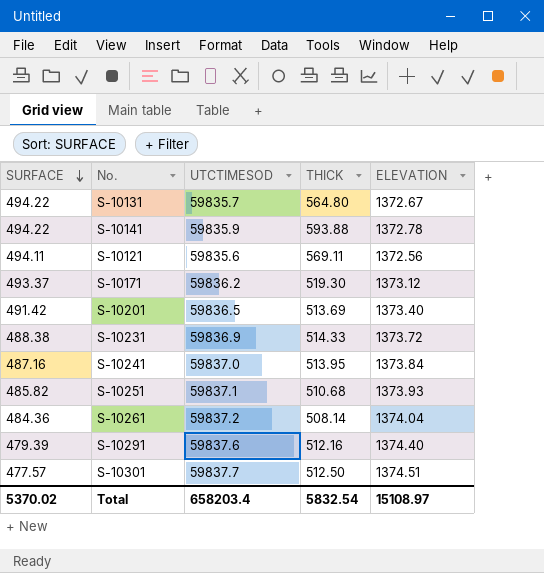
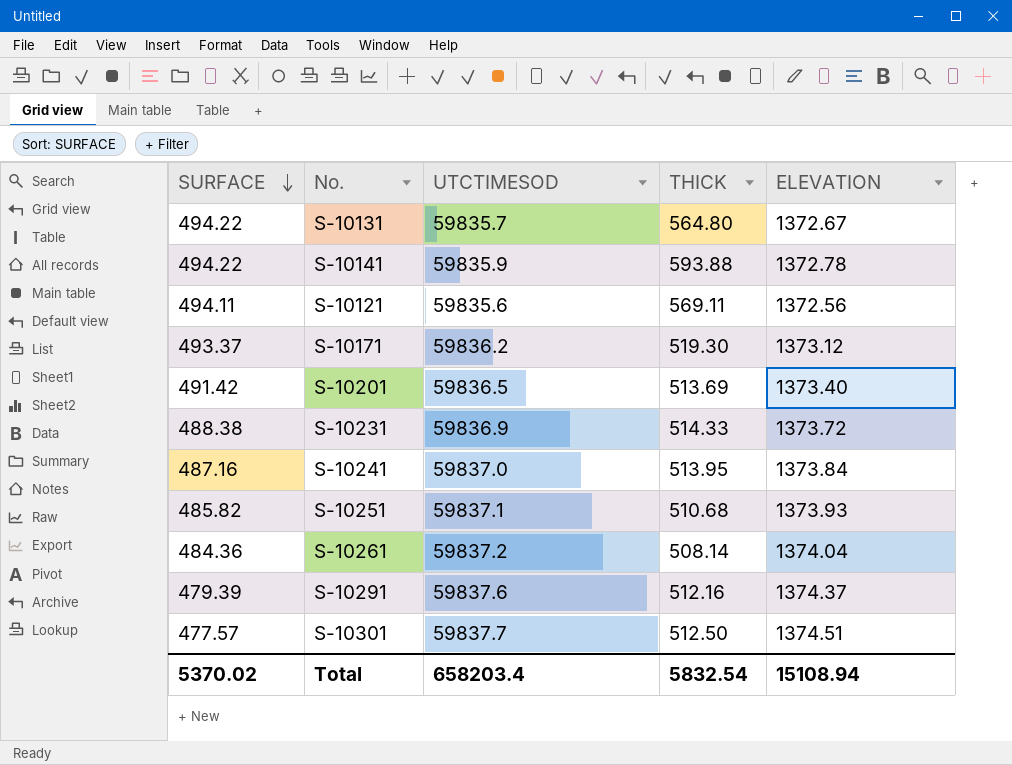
S-10291 | ELEVATION: 1374.40 -> 1374.37
Total | ELEVATION: 15108.97 -> 15108.94

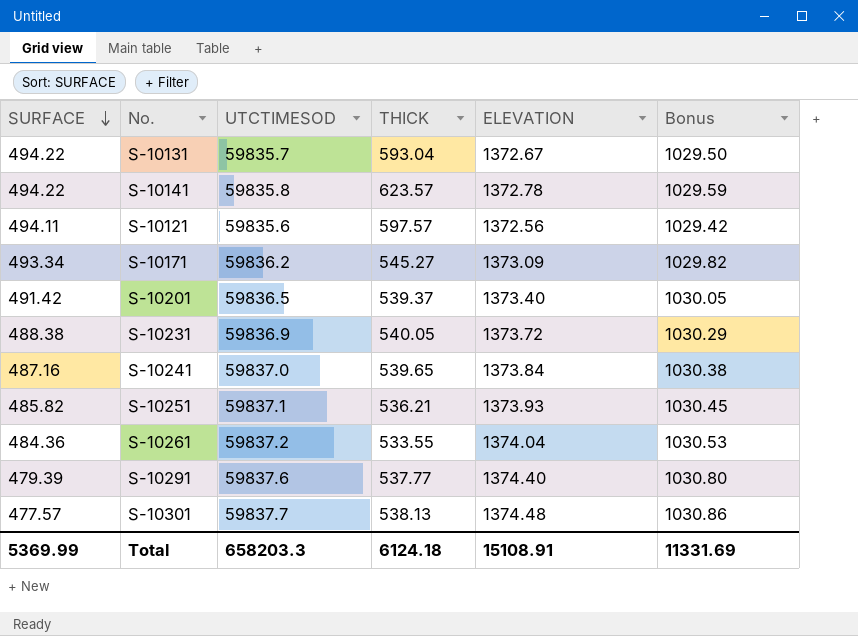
column Bonus | formula: none -> [ELEVATION] * 0.75
S-10131 | THICK: 564.80 -> 593.04
S-10141 | UTCTIMESOD: 59835.9 -> 59835.8
S-10141 | THICK: 593.88 -> 623.57
S-10121 | THICK: 569.11 -> 597.57
S-10171 | SURFACE: 493.37 -> 493.34
S-10171 | THICK: 519.30 -> 545.27
S-10171 | ELEVATION: 1373.12 -> 1373.09
S-10201 | THICK: 513.69 -> 539.37
S-10231 | THICK: 514.33 -> 540.05
S-10241 | THICK: 513.95 -> 539.65
S-10251 | THICK: 510.68 -> 536.21
S-10261 | THICK: 508.14 -> 533.55
S-10291 | THICK: 512.16 -> 537.77
S-10291 | ELEVATION: 1374.37 -> 1374.40
S-10301 | THICK: 512.50 -> 538.13
S-10301 | ELEVATION: 1374.51 -> 1374.48
Total | SURFACE: 5370.02 -> 5369.99
Total | UTCTIMESOD: 658203.4 -> 658203.3
Total | THICK: 5832.54 -> 6124.18
Total | ELEVATION: 15108.94 -> 15108.91

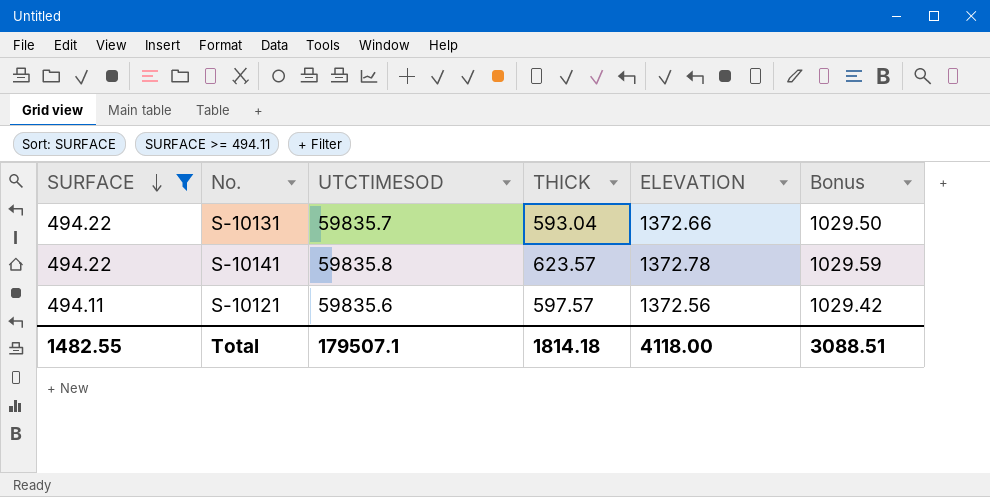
filter: none -> SURFACE >= 494.11
S-10131 | ELEVATION: 1372.67 -> 1372.66
Total | SURFACE: 5369.99 -> 1482.55
Total | UTCTIMESOD: 658203.3 -> 179507.1
Total | THICK: 6124.18 -> 1814.18
Total | ELEVATION: 15108.91 -> 4118.00
Total | Bonus: 11331.69 -> 3088.51

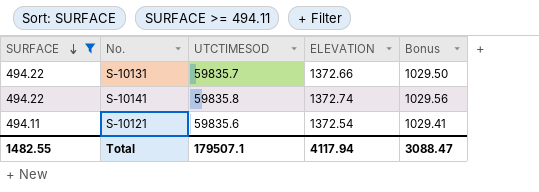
column THICK | position: 4 -> none
S-10141 | ELEVATION: 1372.78 -> 1372.74
S-10141 | Bonus: 1029.59 -> 1029.56
S-10121 | ELEVATION: 1372.56 -> 1372.54
S-10121 | Bonus: 1029.42 -> 1029.41
Total | ELEVATION: 4118.00 -> 4117.94
Total | Bonus: 3088.51 -> 3088.47

